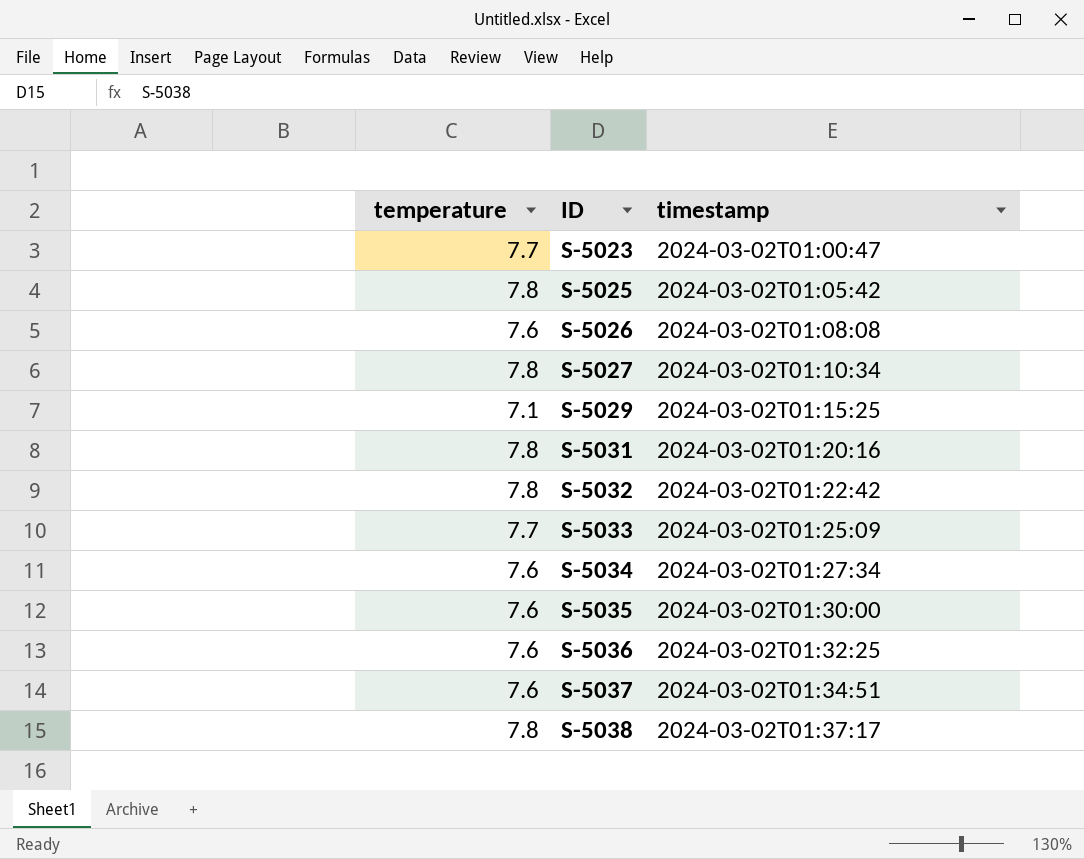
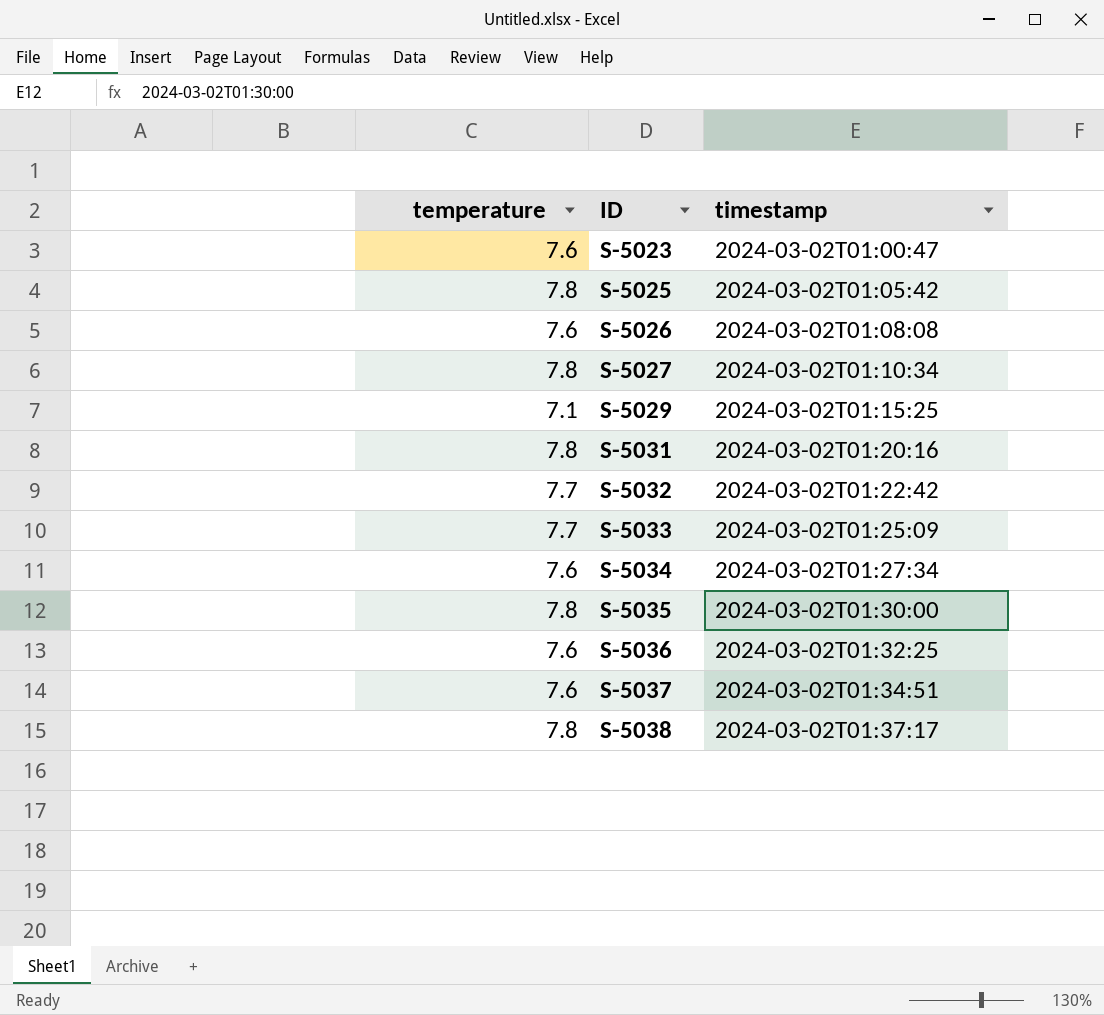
S-5023 | temperature: 7.7 -> 7.6
S-5032 | temperature: 7.8 -> 7.7
S-5035 | temperature: 7.6 -> 7.8

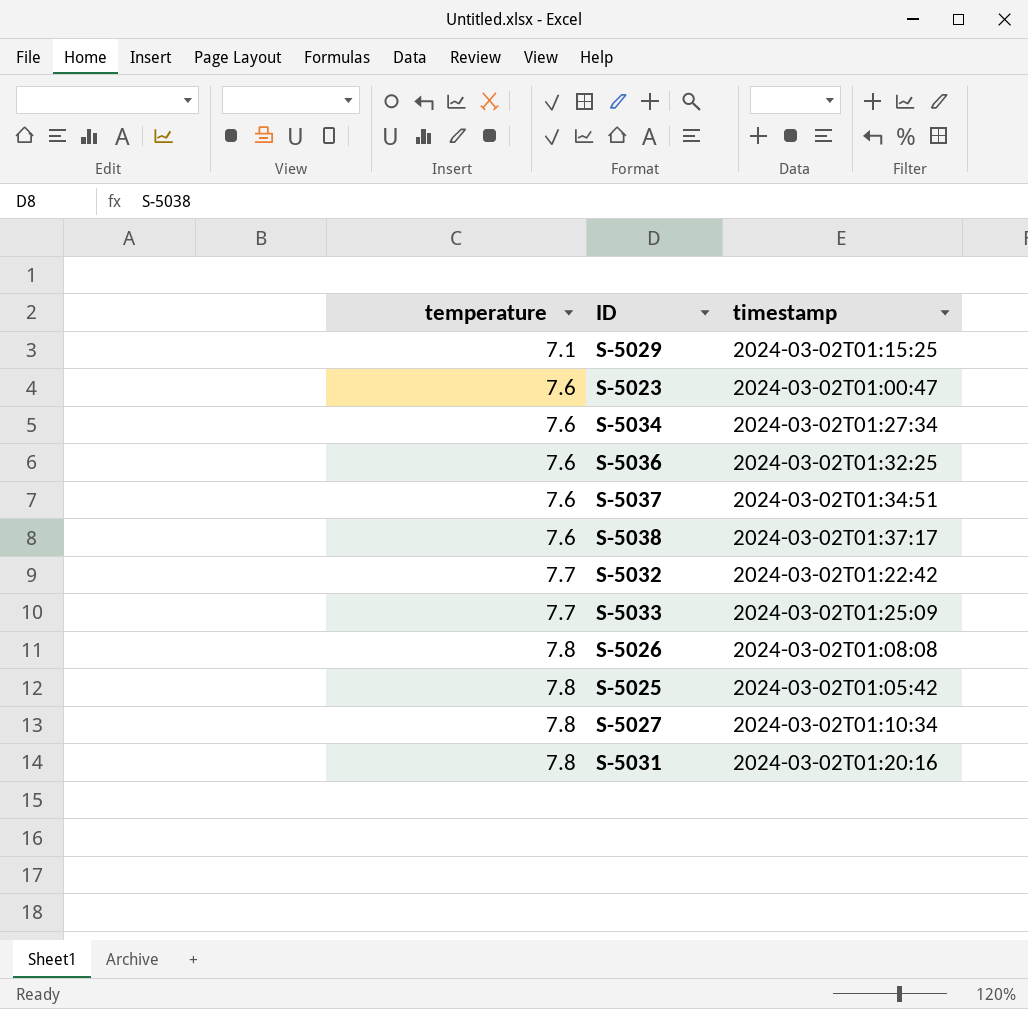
row order: ID ascending -> temperature ascending
row S-5035: 7.8 | 2024-03-02T01:30:00 -> none
S-5038 | temperature: 7.8 -> 7.6
S-5026 | temperature: 7.6 -> 7.8

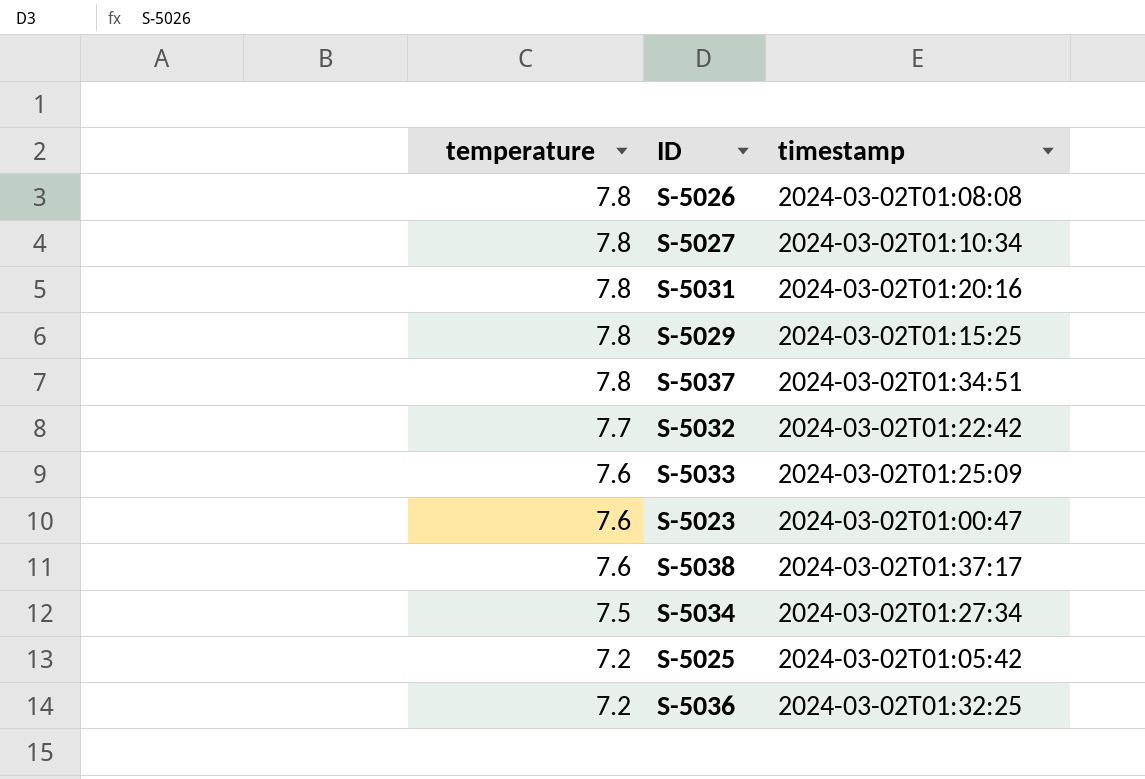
row order: temperature ascending -> temperature descending
S-5029 | temperature: 7.1 -> 7.8
S-5037 | temperature: 7.6 -> 7.8
S-5033 | temperature: 7.7 -> 7.6
S-5034 | temperature: 7.6 -> 7.5
S-5025 | temperature: 7.8 -> 7.2
S-5036 | temperature: 7.6 -> 7.2

